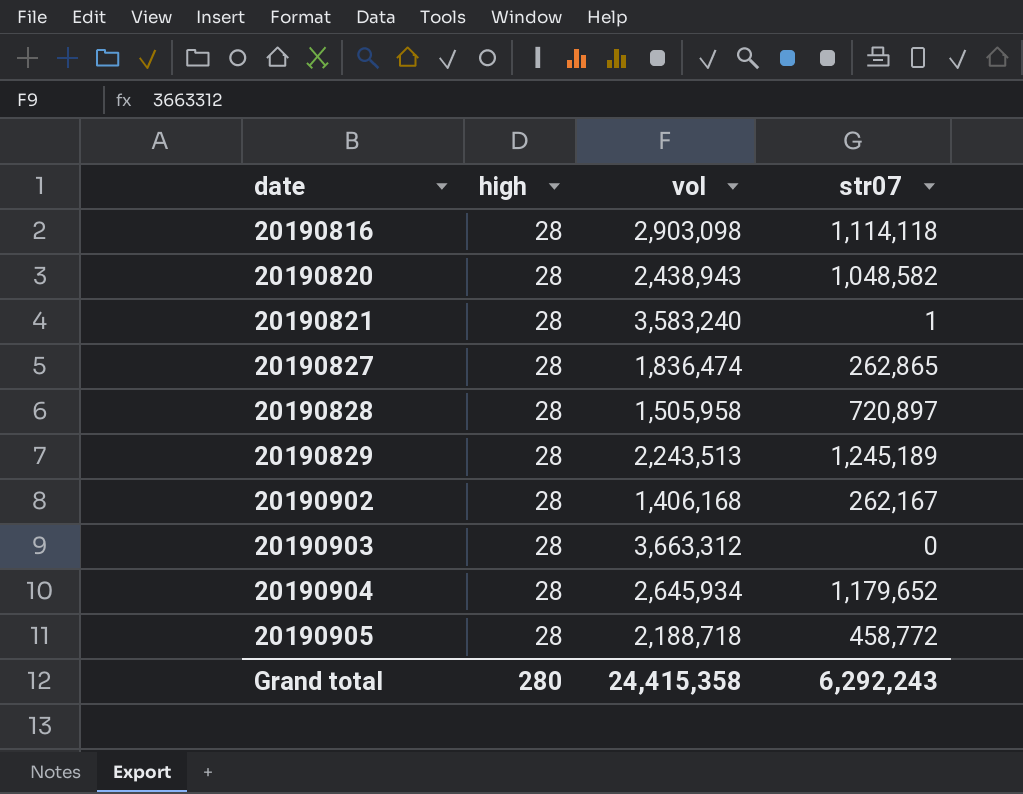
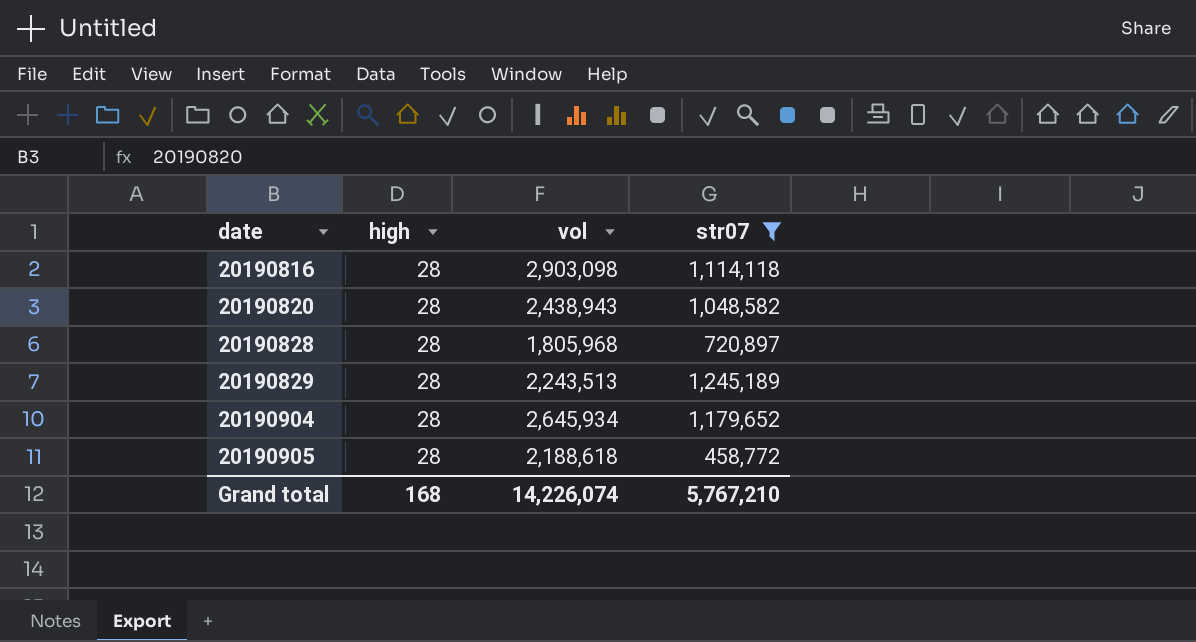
filter: none -> str07 >= 458,772
20190828 | vol: 1,505,958 -> 1,805,968
20190905 | vol: 2,188,718 -> 2,188,618
Grand total | high: 280 -> 168
Grand total | vol: 24,415,358 -> 14,226,074
Grand total | str07: 6,292,243 -> 5,767,210

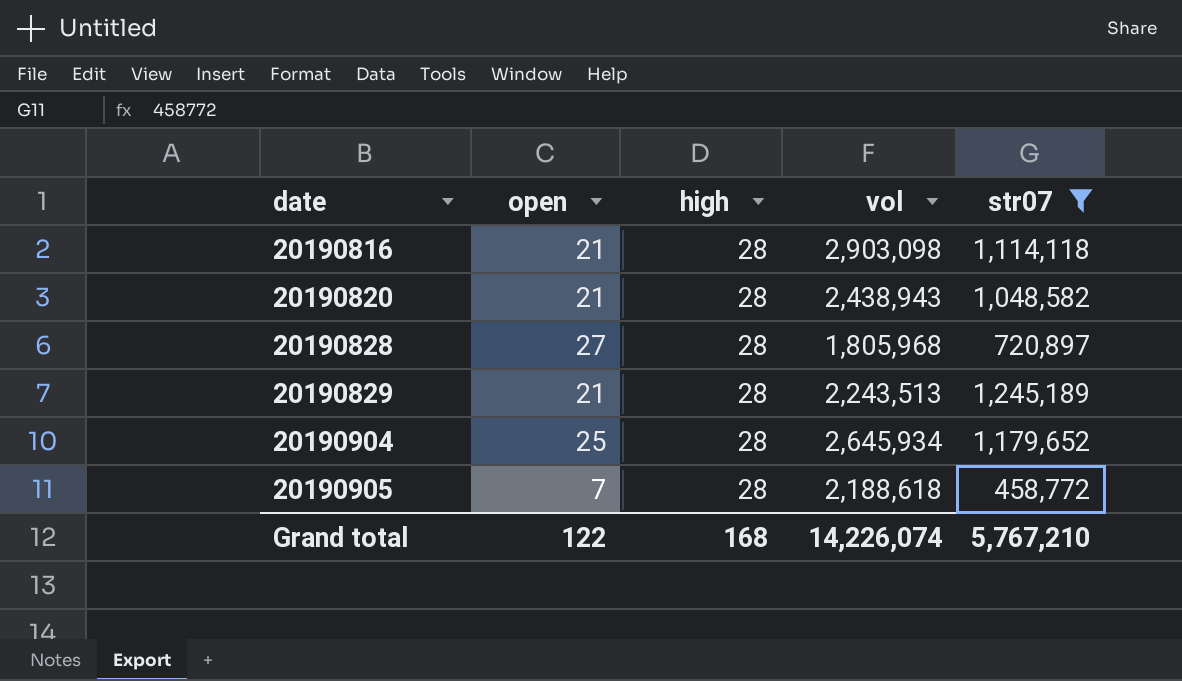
column open | position: none -> 2

